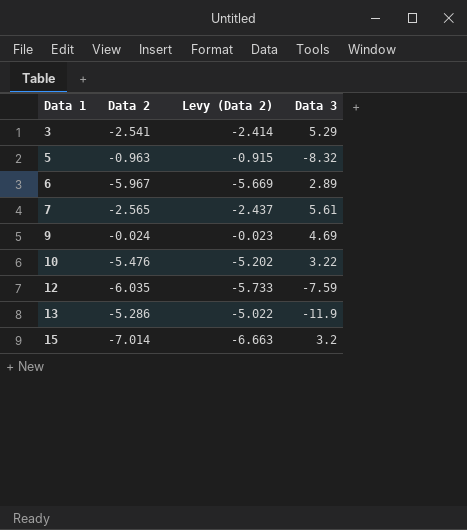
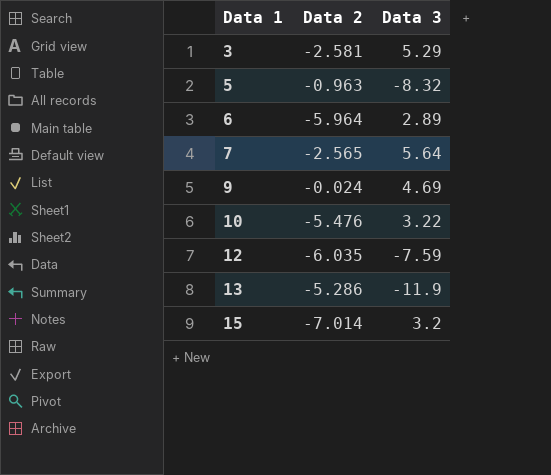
column Levy (Data 2) | formula: [Data 2] * 0.95 -> none
3 | Data 2: -2.541 -> -2.581
6 | Data 2: -5.967 -> -5.964
7 | Data 3: 5.61 -> 5.64

